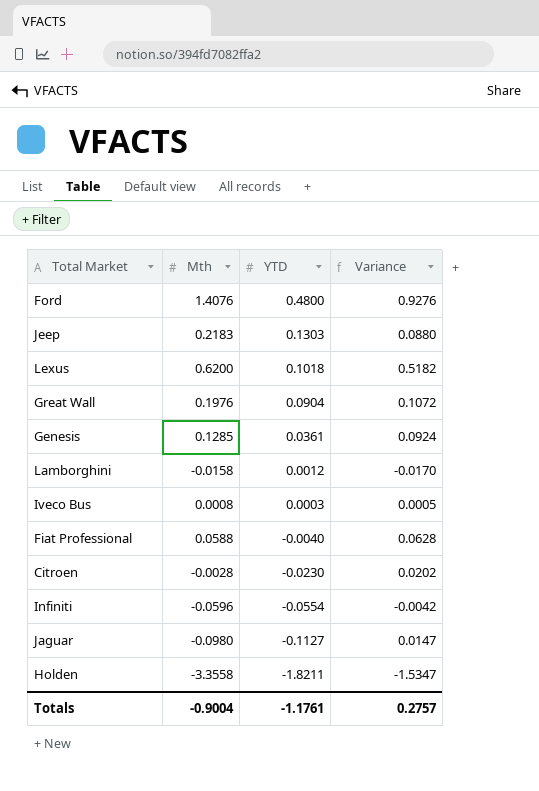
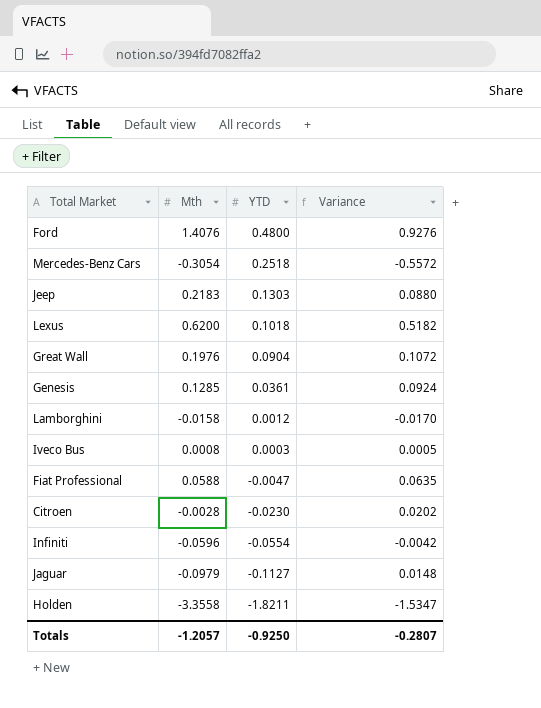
row Mercedes-Benz Cars: none -> -0.3054 | 0.2518 | -0.5572
Fiat Professional | YTD: -0.0040 -> -0.0047
Fiat Professional | Variance: 0.0628 -> 0.0635
Jaguar | Mth: -0.0980 -> -0.0979
Jaguar | Variance: 0.0147 -> 0.0148
Totals | Mth: -0.9004 -> -1.2057
Totals | YTD: -1.1761 -> -0.9250
Totals | Variance: 0.2757 -> -0.2807

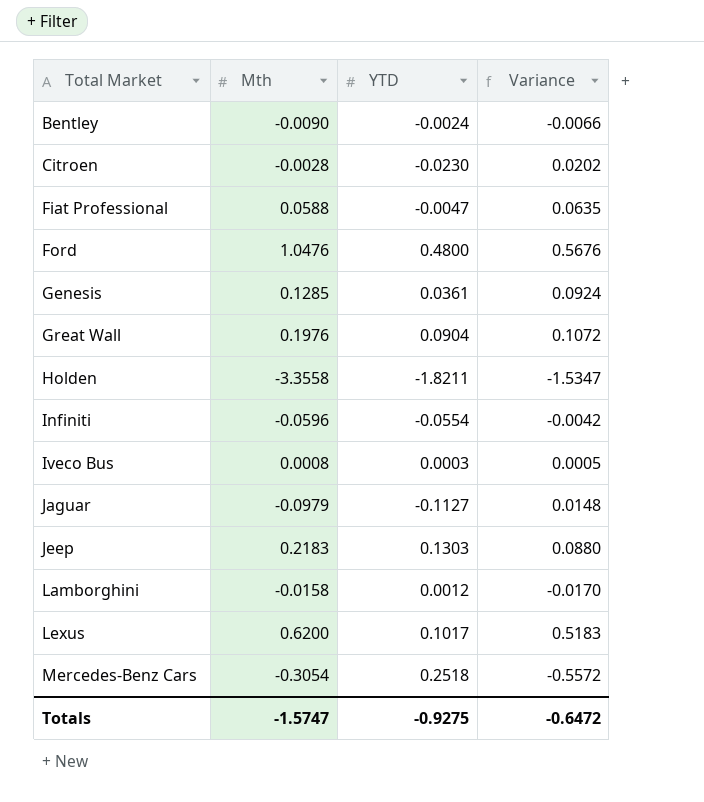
row order: YTD descending -> Total Market ascending
row Bentley: none -> -0.0090 | -0.0024 | -0.0066
Ford | Mth: 1.4076 -> 1.0476
Ford | Variance: 0.9276 -> 0.5676
Lexus | YTD: 0.1018 -> 0.1017
Lexus | Variance: 0.5182 -> 0.5183
Totals | Mth: -1.2057 -> -1.5747
Totals | YTD: -0.9250 -> -0.9275
Totals | Variance: -0.2807 -> -0.6472

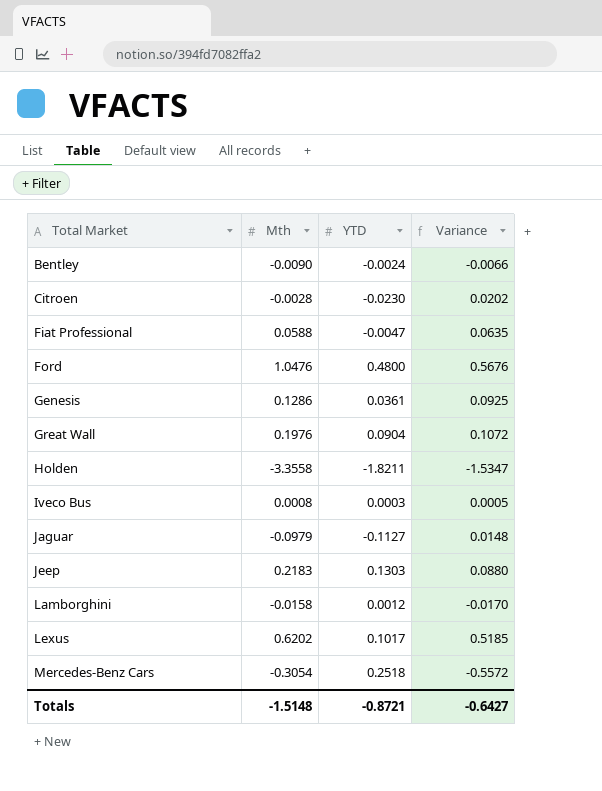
row Infiniti: -0.0596 | -0.0554 | -0.0042 -> none
Genesis | Mth: 0.1285 -> 0.1286
Genesis | Variance: 0.0924 -> 0.0925
Lexus | Mth: 0.6200 -> 0.6202
Lexus | Variance: 0.5183 -> 0.5185
Totals | Mth: -1.5747 -> -1.5148
Totals | YTD: -0.9275 -> -0.8721
Totals | Variance: -0.6472 -> -0.6427

